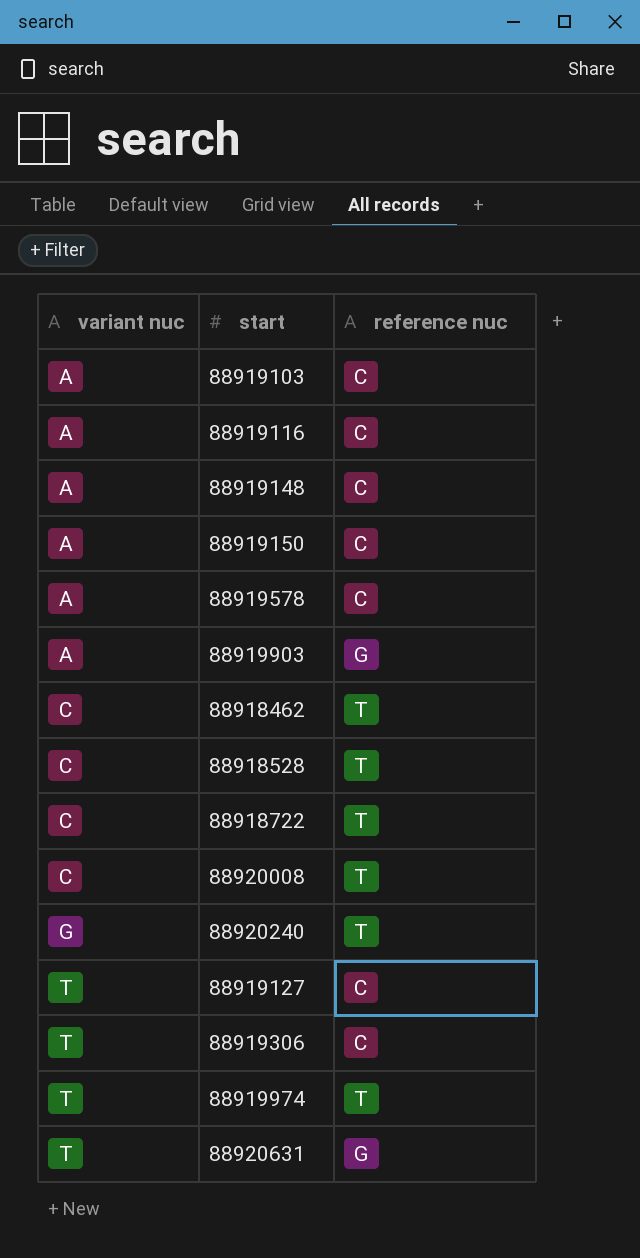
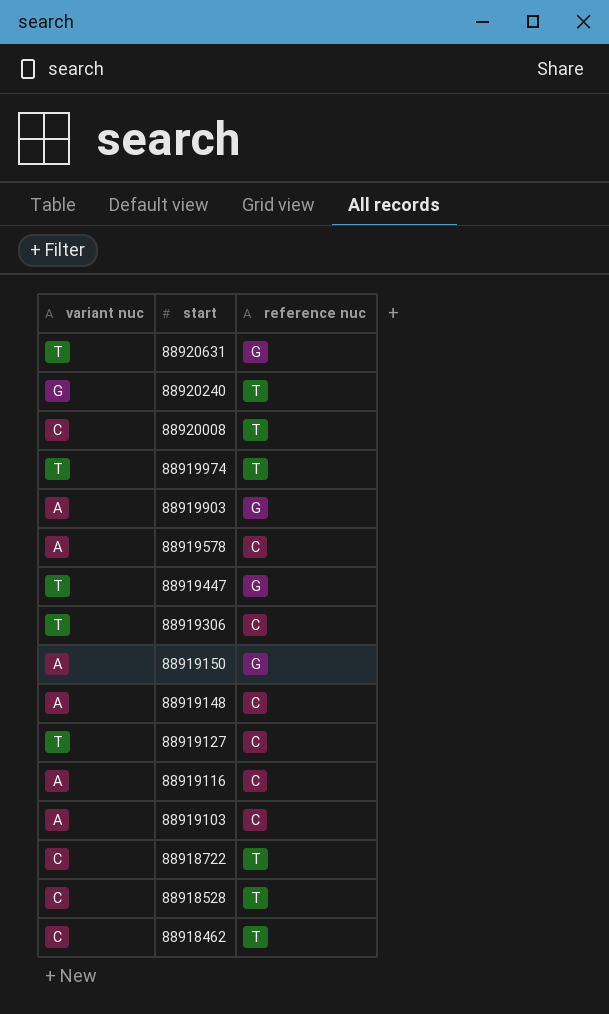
row order: variant nuc ascending -> start descending
row 88919447: none -> T | G
88919150 | reference nuc: C -> G

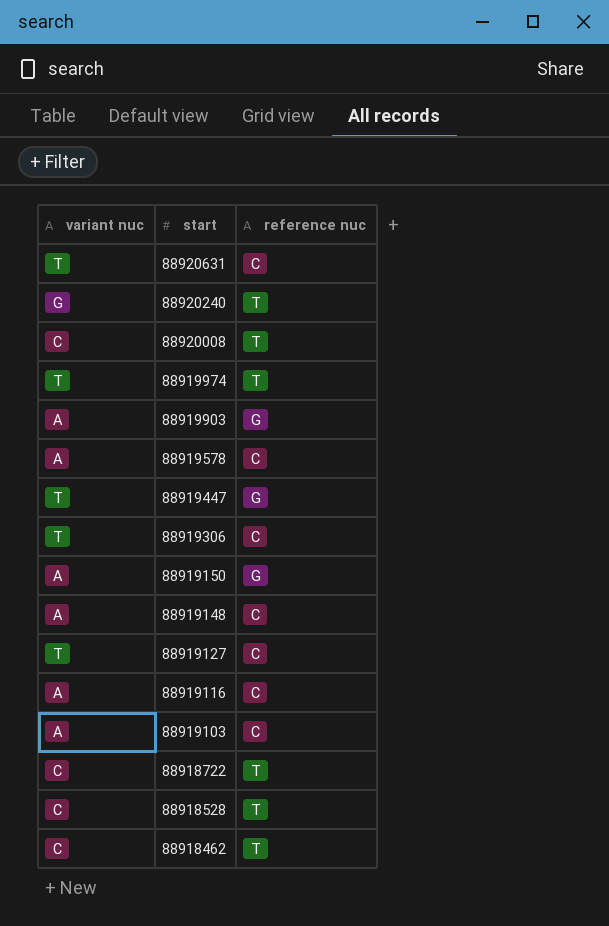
88920631 | reference nuc: G -> C

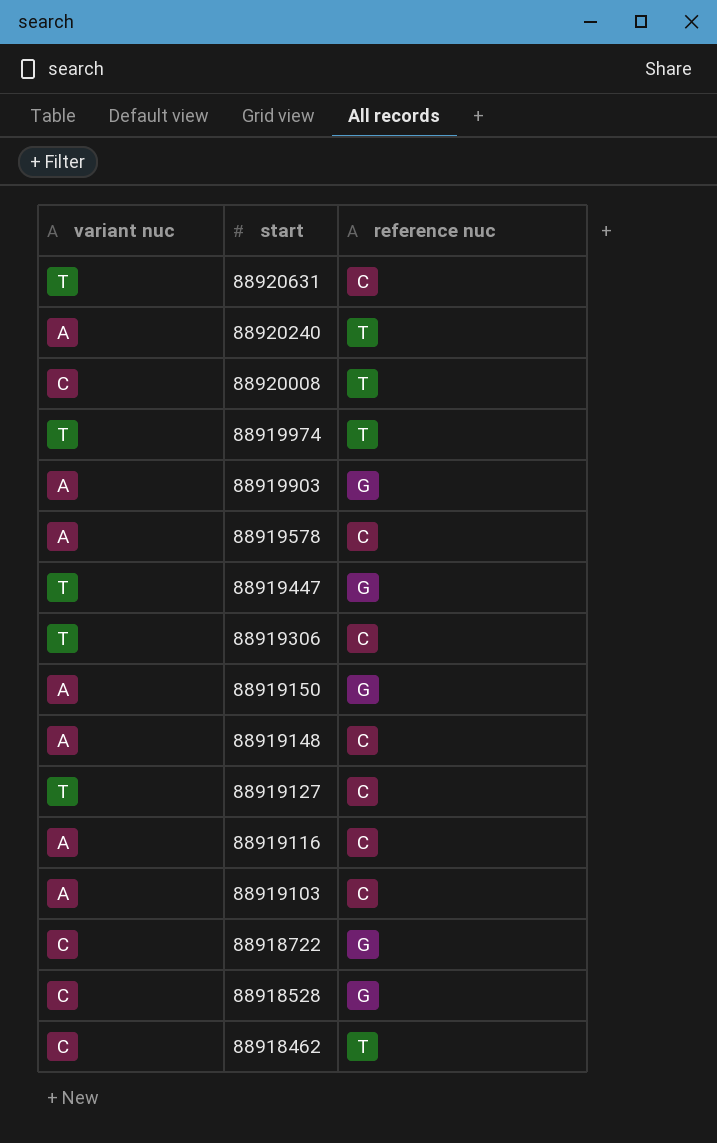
88920240 | variant nuc: G -> A
88918722 | reference nuc: T -> G
88918528 | reference nuc: T -> G

